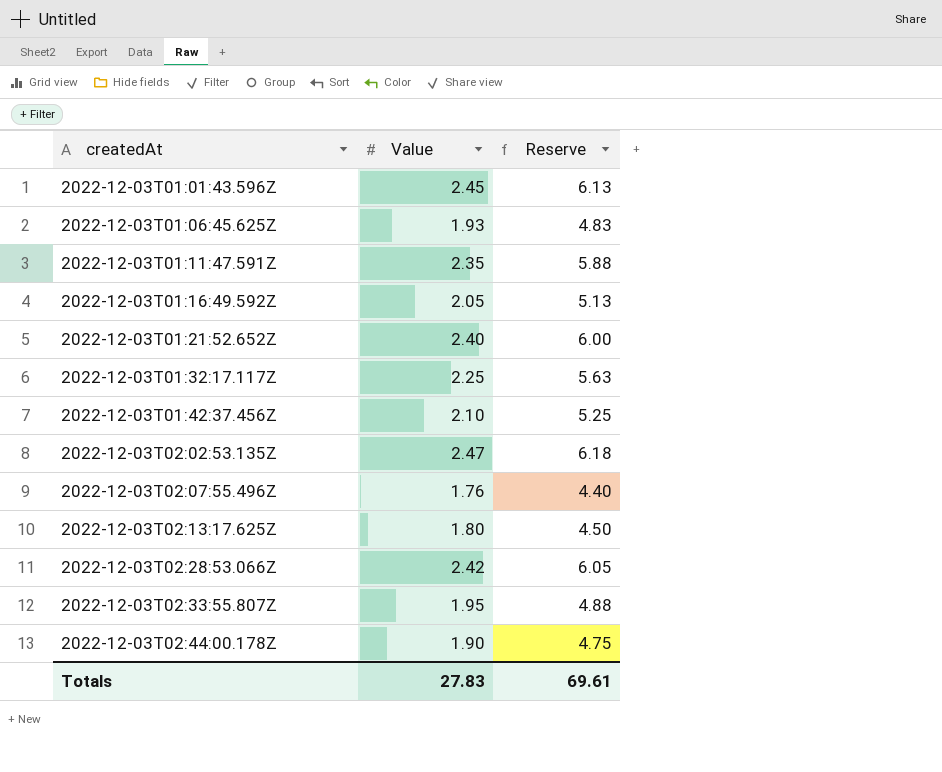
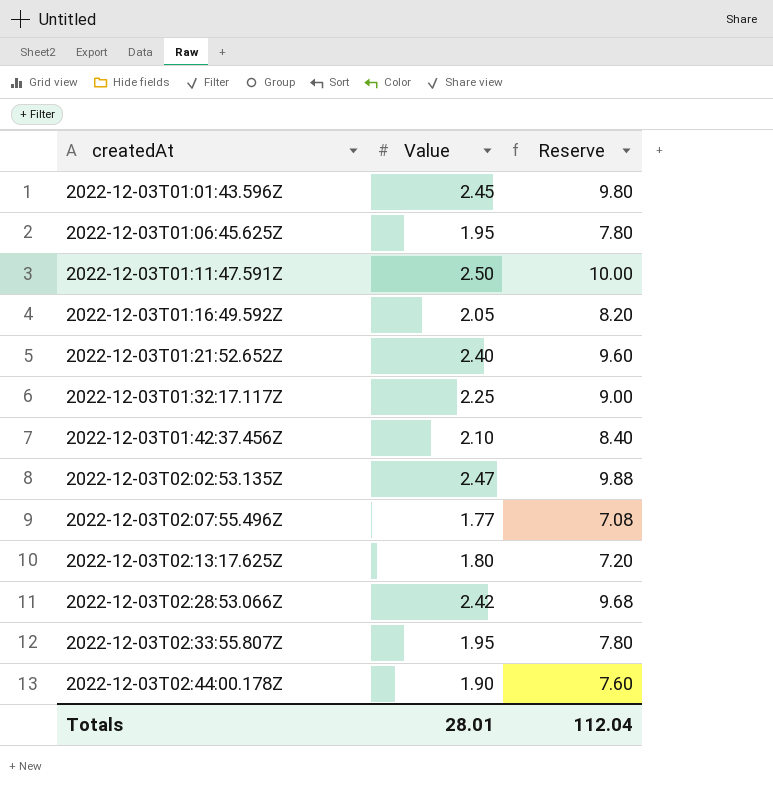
column Reserve | formula: [Value] * 2.5 -> [Value] * 4
2022-12-03T01:06:45.625Z | Value: 1.93 -> 1.95
2022-12-03T01:11:47.591Z | Value: 2.35 -> 2.50
2022-12-03T02:07:55.496Z | Value: 1.76 -> 1.77
Totals | Value: 27.83 -> 28.01
Totals | Reserve: 69.61 -> 112.04

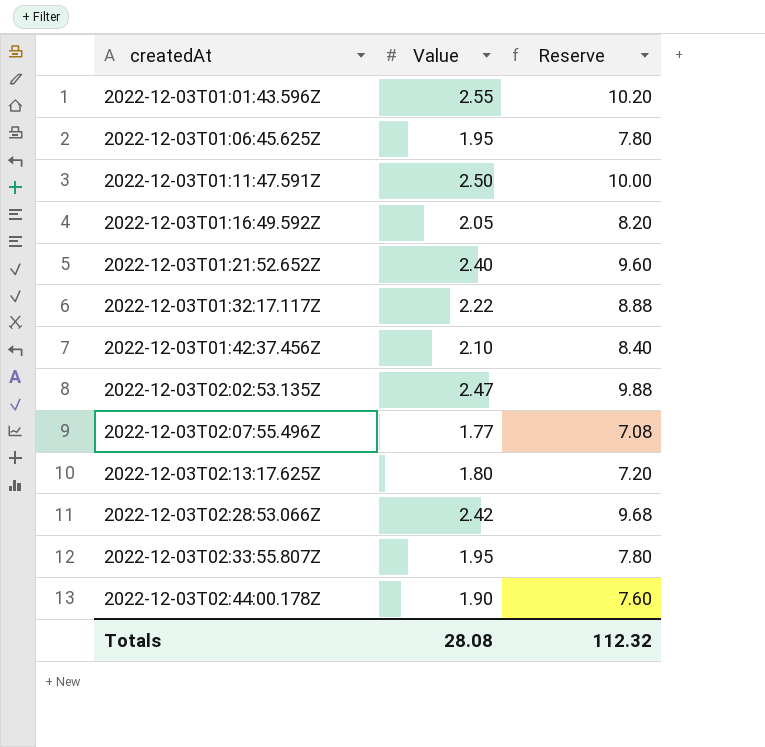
2022-12-03T01:01:43.596Z | Value: 2.45 -> 2.55
2022-12-03T01:01:43.596Z | Reserve: 9.80 -> 10.20
2022-12-03T01:32:17.117Z | Value: 2.25 -> 2.22
2022-12-03T01:32:17.117Z | Reserve: 9.00 -> 8.88
Totals | Value: 28.01 -> 28.08
Totals | Reserve: 112.04 -> 112.32

